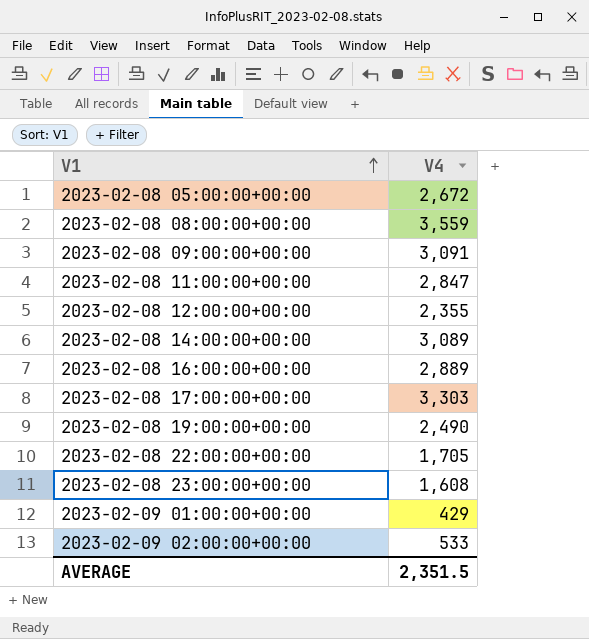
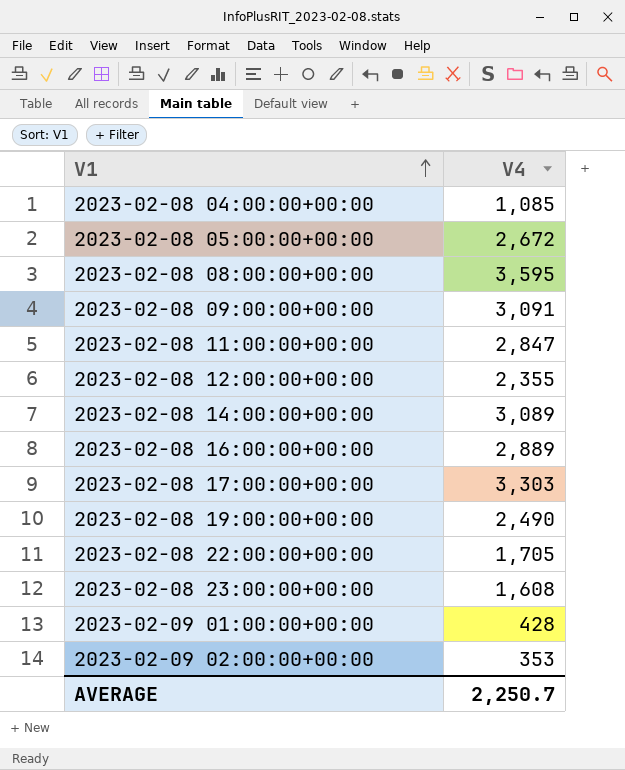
row 2023-02-08 04:00:00+00:00: none -> 1,085
2023-02-08 08:00:00+00:00 | V4: 3,559 -> 3,595
2023-02-09 01:00:00+00:00 | V4: 429 -> 428
2023-02-09 02:00:00+00:00 | V4: 533 -> 353
AVERAGE | V4: 2,351.5 -> 2,250.7

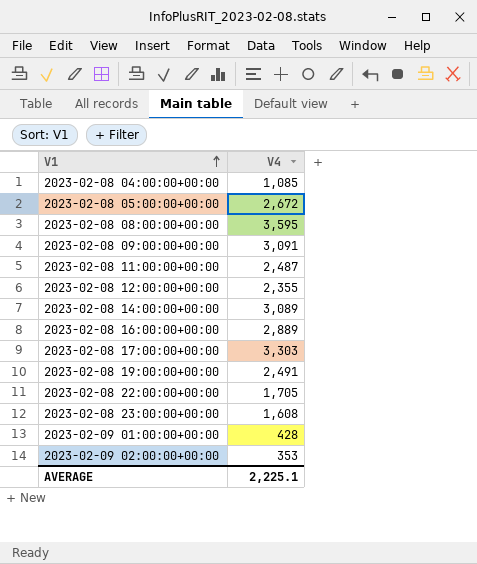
2023-02-08 11:00:00+00:00 | V4: 2,847 -> 2,487
2023-02-08 19:00:00+00:00 | V4: 2,490 -> 2,491
AVERAGE | V4: 2,250.7 -> 2,225.1

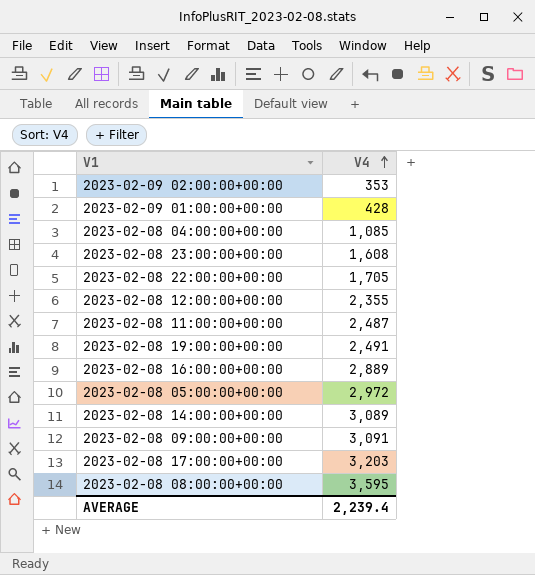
row order: V1 ascending -> V4 ascending
2023-02-08 05:00:00+00:00 | V4: 2,672 -> 2,972
2023-02-08 17:00:00+00:00 | V4: 3,303 -> 3,203
AVERAGE | V4: 2,225.1 -> 2,239.4

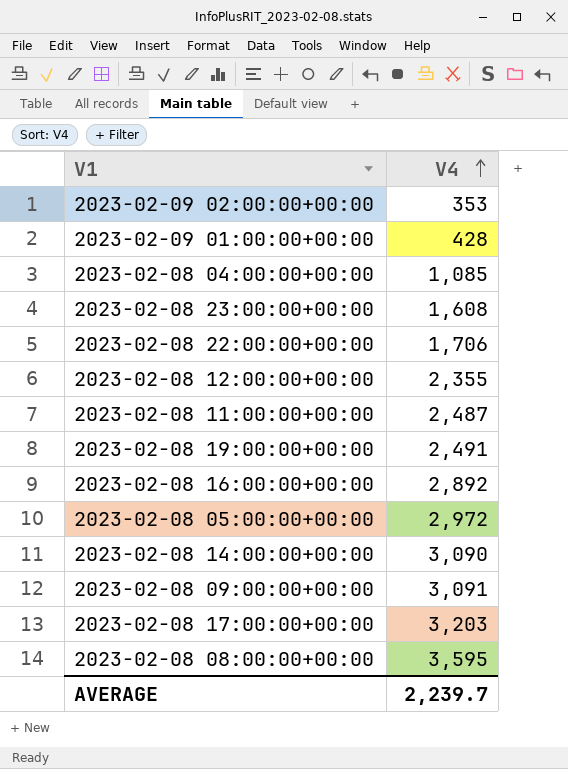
2023-02-08 22:00:00+00:00 | V4: 1,705 -> 1,706
2023-02-08 16:00:00+00:00 | V4: 2,889 -> 2,892
2023-02-08 14:00:00+00:00 | V4: 3,089 -> 3,090
AVERAGE | V4: 2,239.4 -> 2,239.7

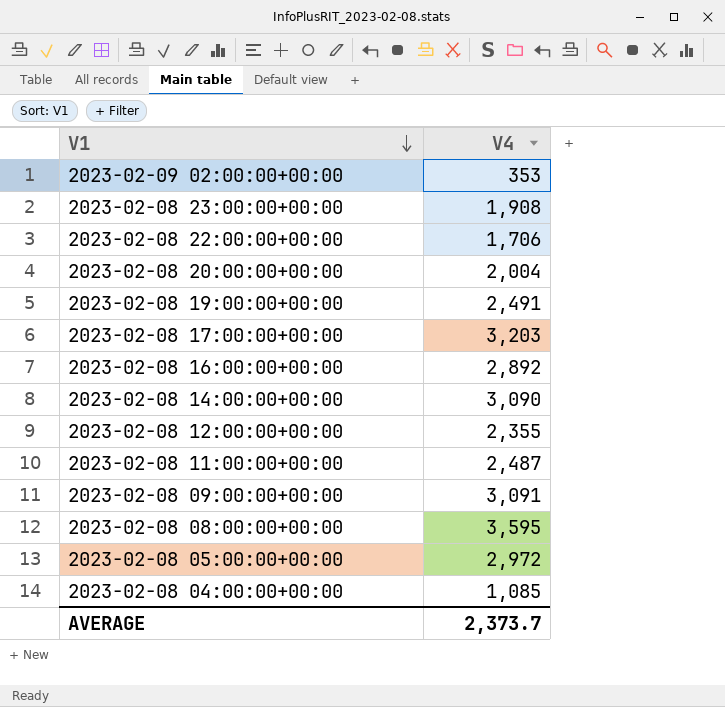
row order: V4 ascending -> V1 descending
row 2023-02-09 01:00:00+00:00: 428 -> none
2023-02-08 23:00:00+00:00 | V4: 1,608 -> 1,908
row 2023-02-08 20:00:00+00:00: none -> 2,004
AVERAGE | V4: 2,239.7 -> 2,373.7

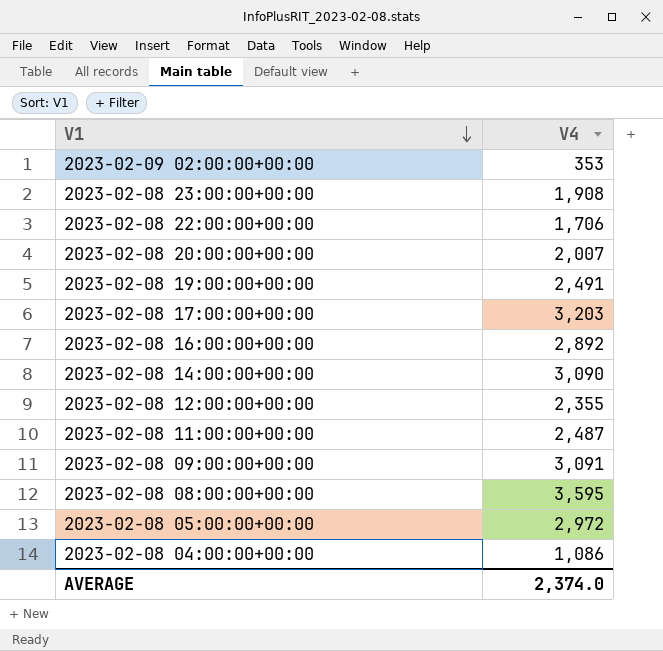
2023-02-08 20:00:00+00:00 | V4: 2,004 -> 2,007
2023-02-08 04:00:00+00:00 | V4: 1,085 -> 1,086
AVERAGE | V4: 2,373.7 -> 2,374.0

